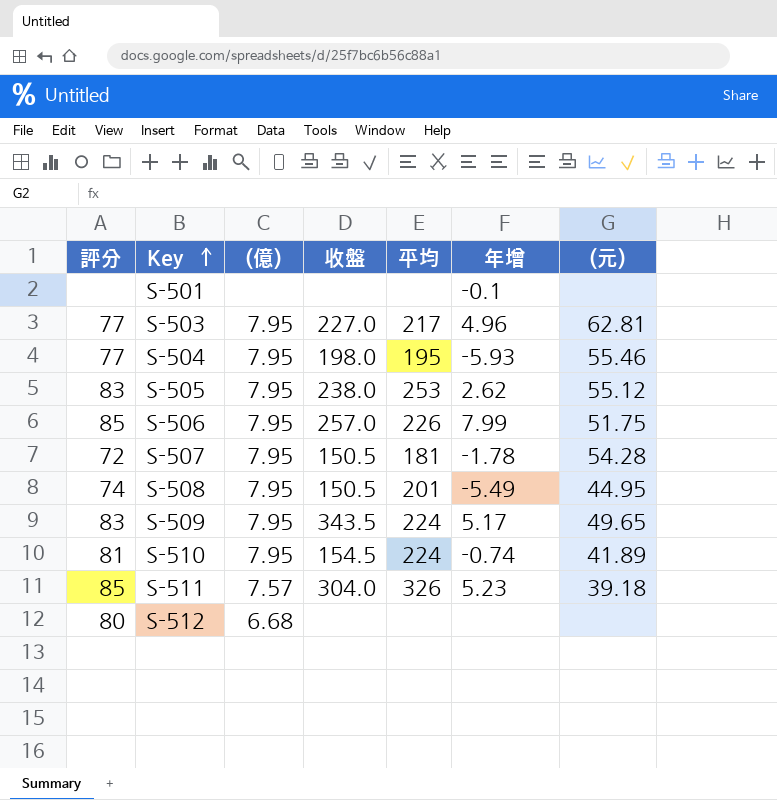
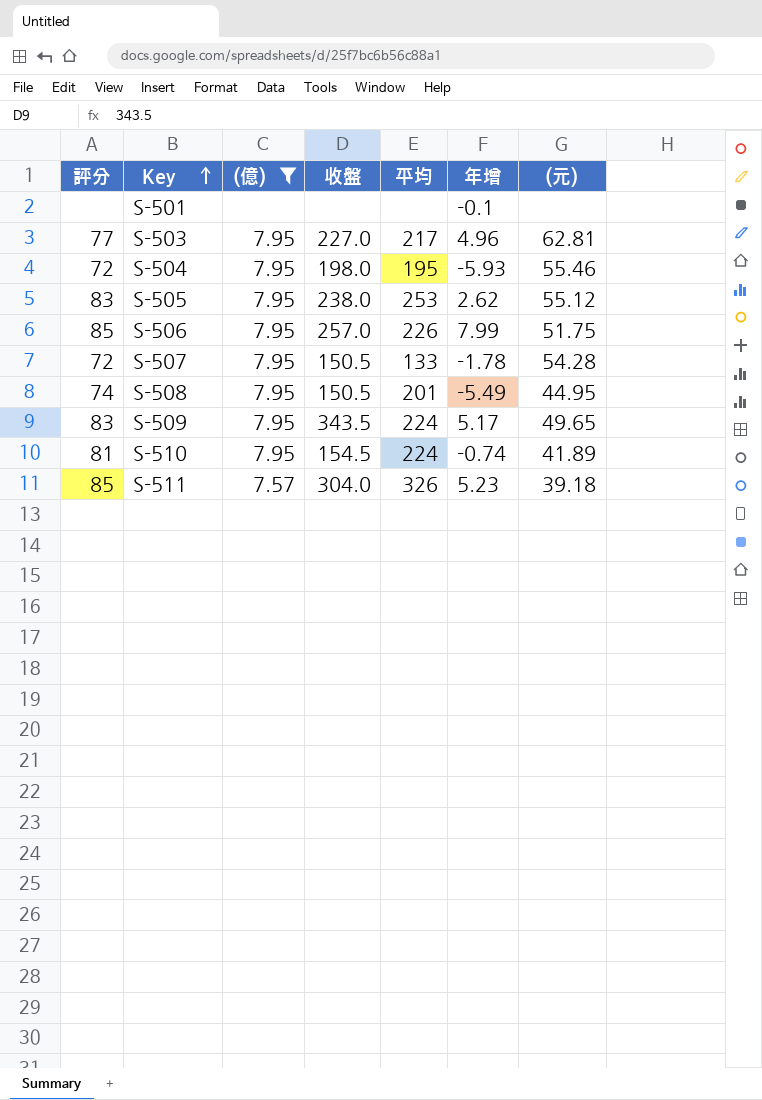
filter: none -> (億) != 6.68
S-504 | 評分: 77 -> 72
S-507 | 平均: 181 -> 133

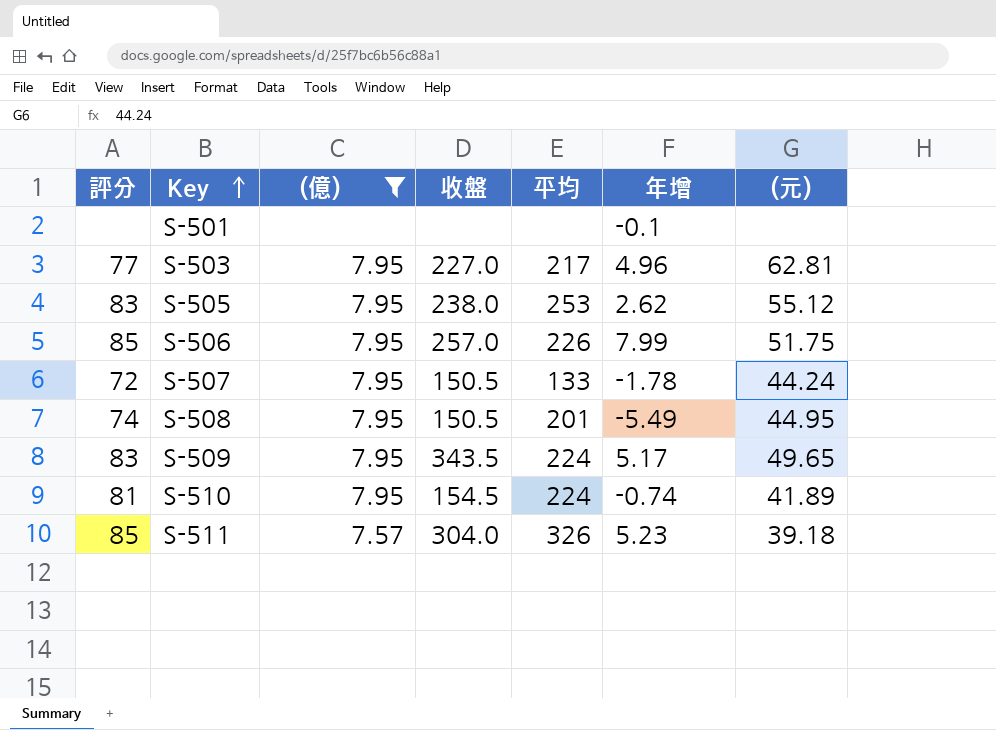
row S-504: 72 | 7.95 | 198.0 | 195 | -5.93 | 55.46 -> none
S-507 | (元): 54.28 -> 44.24

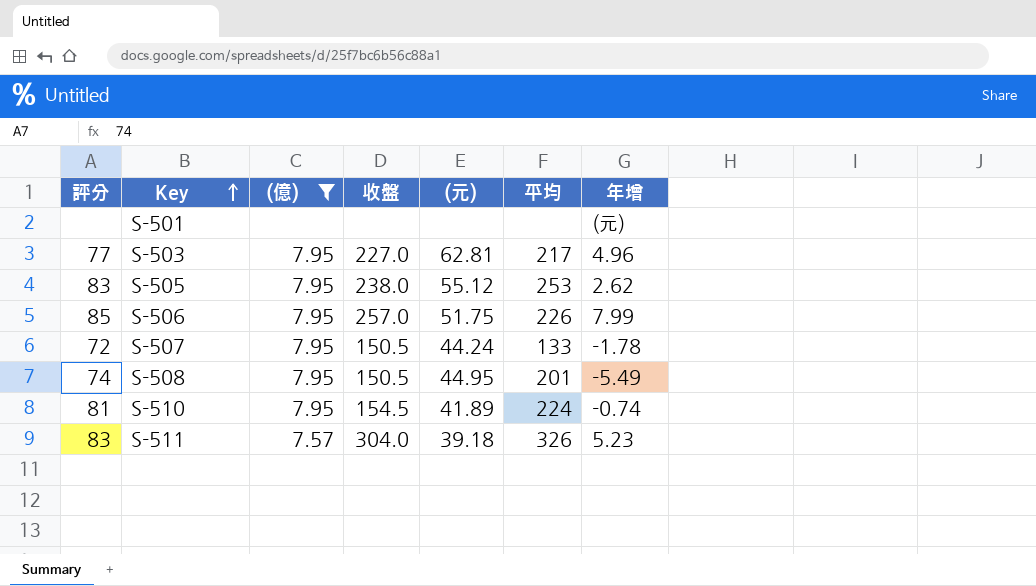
column (元) | position: 7 -> 5
row S-509: 83 | 7.95 | 343.5 | 224 | 5.17 | 49.65 -> none
S-501 | 年增: -0.1 -> (元)
S-511 | 評分: 85 -> 83

